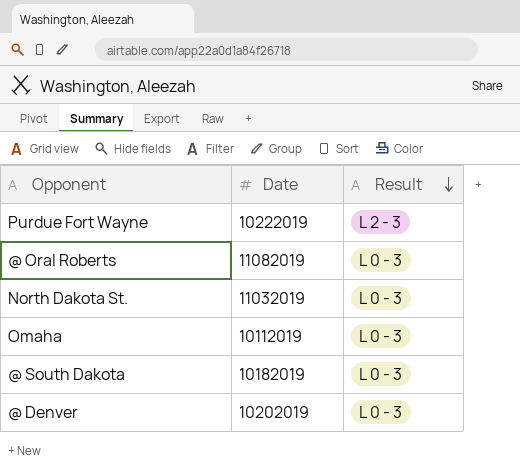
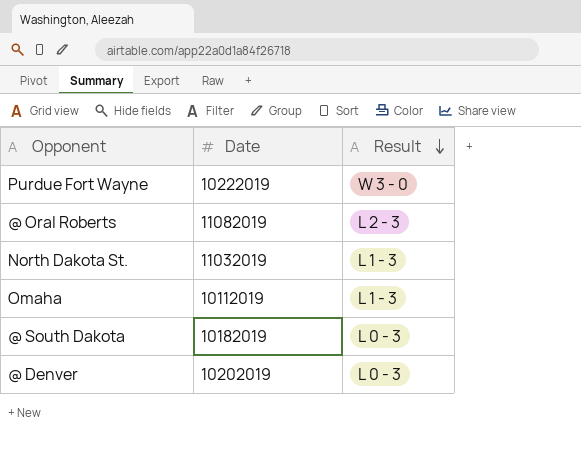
Purdue Fort Wayne | Result: L 2 - 3 -> W 3 - 0
@ Oral Roberts | Result: L 0 - 3 -> L 2 - 3
North Dakota St. | Result: L 0 - 3 -> L 1 - 3
Omaha | Result: L 0 - 3 -> L 1 - 3

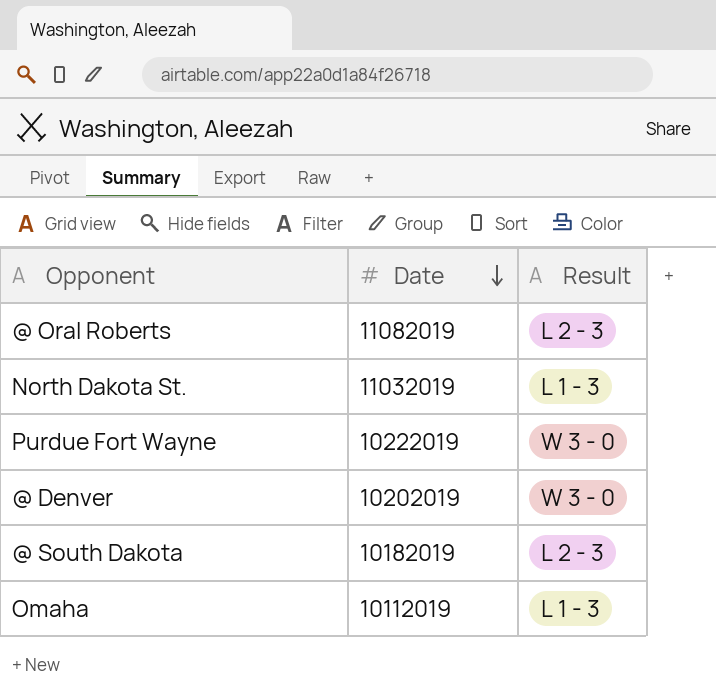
row order: Result descending -> Date descending
@ Denver | Result: L 0 - 3 -> W 3 - 0
@ South Dakota | Result: L 0 - 3 -> L 2 - 3

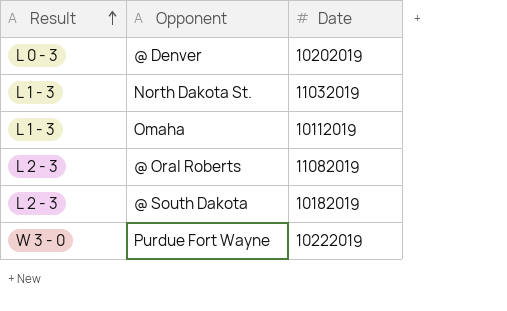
row order: Date descending -> Result ascending
column Result | position: 3 -> 1
@ Denver | Result: W 3 - 0 -> L 0 - 3

